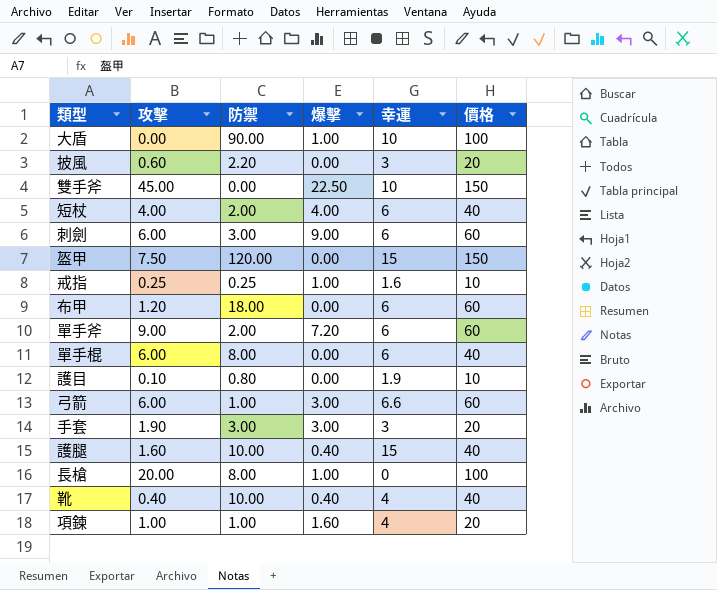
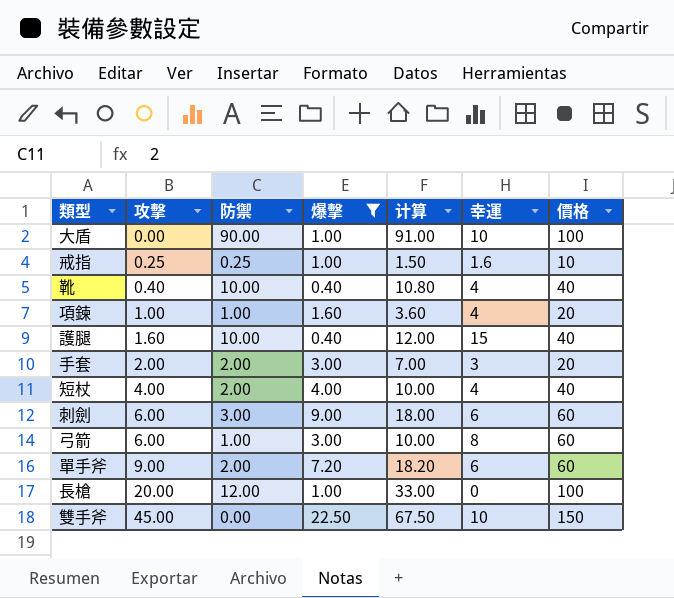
filter: none -> 爆擊 != 0.00
row order: none -> 攻擊 ascending
column 计算 | formula: none -> [攻擊] + [防禦] + [爆擊]
手套 | 攻擊: 1.90 -> 2.00
手套 | 防禦: 3.00 -> 2.00
短杖 | 幸運: 6 -> 4
弓箭 | 幸運: 6.6 -> 8
長槍 | 防禦: 8.00 -> 12.00

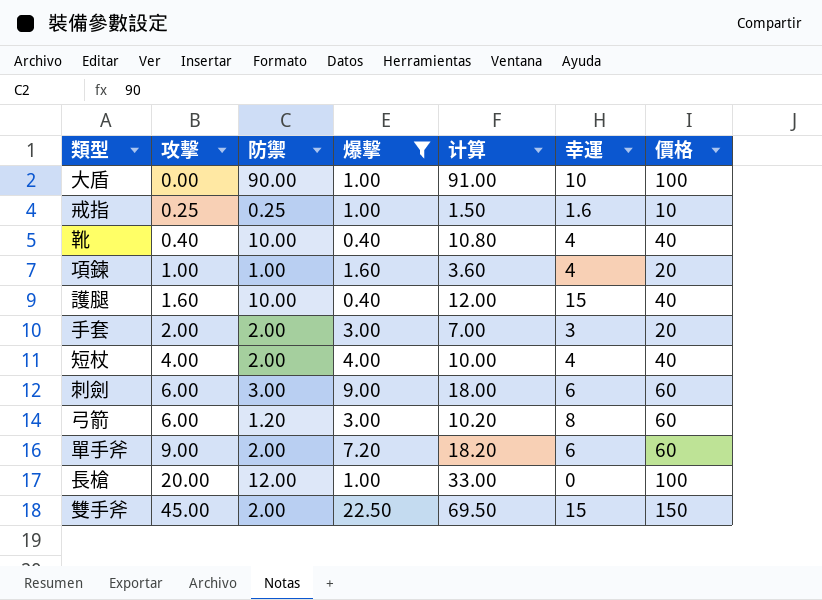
弓箭 | 防禦: 1.00 -> 1.20
弓箭 | 计算: 10.00 -> 10.20
雙手斧 | 防禦: 0.00 -> 2.00
雙手斧 | 计算: 67.50 -> 69.50
雙手斧 | 幸運: 10 -> 15

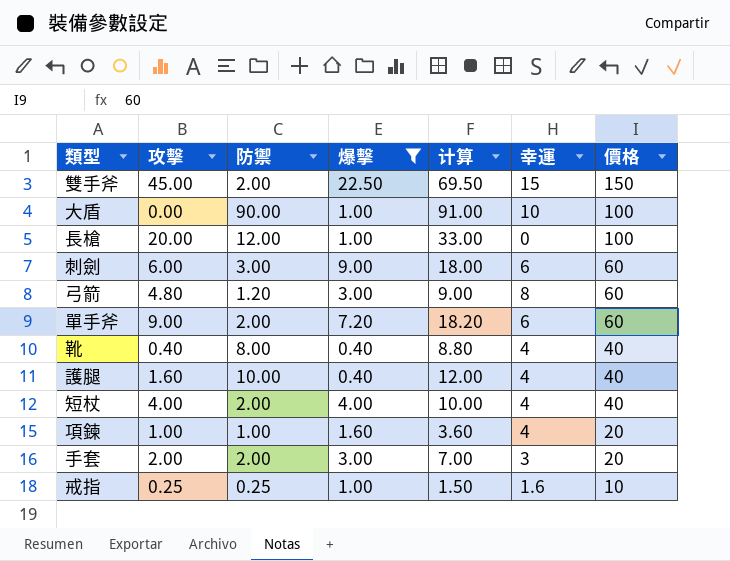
row order: 攻擊 ascending -> 價格 descending
弓箭 | 攻擊: 6.00 -> 4.80
弓箭 | 计算: 10.20 -> 9.00
靴 | 防禦: 10.00 -> 8.00
靴 | 计算: 10.80 -> 8.80
護腿 | 幸運: 15 -> 4

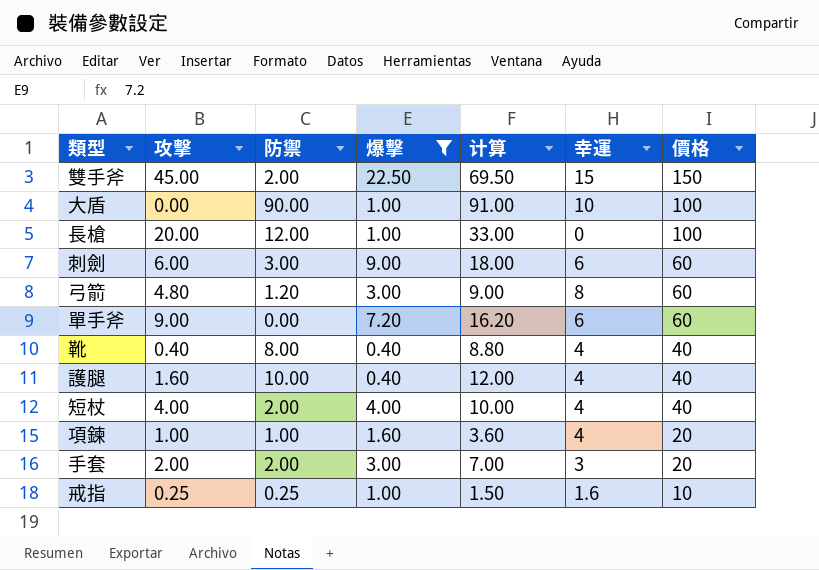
單手斧 | 防禦: 2.00 -> 0.00
單手斧 | 计算: 18.20 -> 16.20

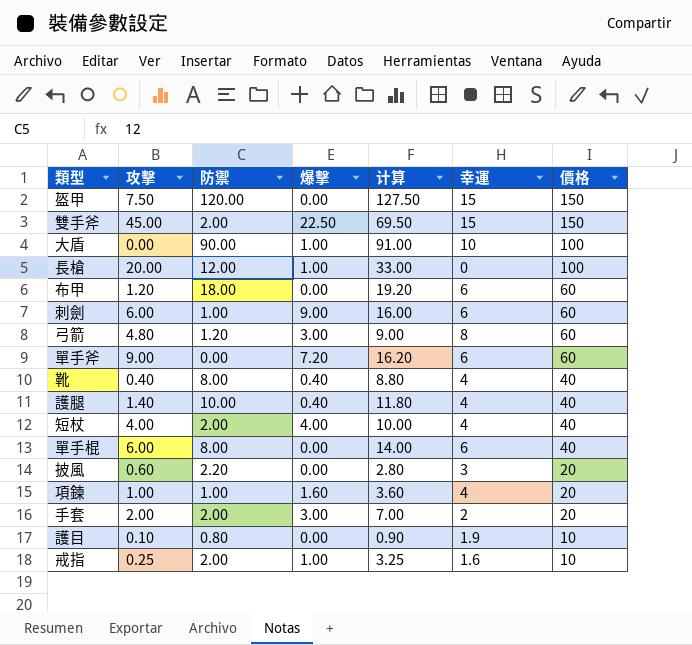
filter: 爆擊 != 0.00 -> none
刺劍 | 防禦: 3.00 -> 1.00
刺劍 | 计算: 18.00 -> 16.00
護腿 | 攻擊: 1.60 -> 1.40
護腿 | 计算: 12.00 -> 11.80
手套 | 幸運: 3 -> 2
戒指 | 防禦: 0.25 -> 2.00
戒指 | 计算: 1.50 -> 3.25

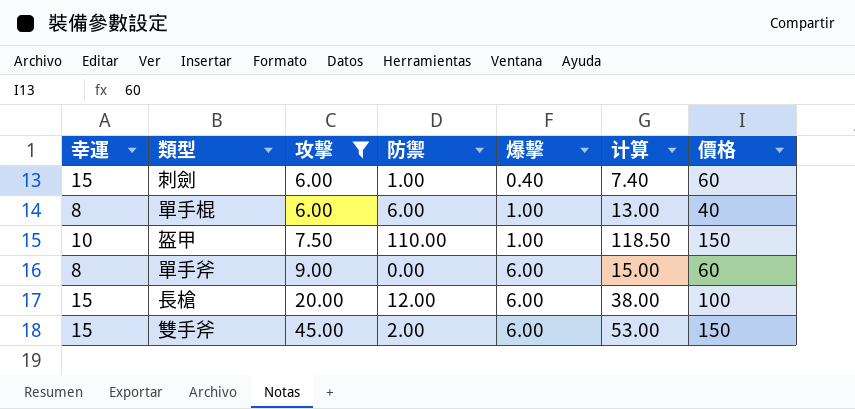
filter: none -> 攻擊 >= 6.00
row order: 價格 descending -> 攻擊 ascending
column 幸運 | position: 6 -> 1
刺劍 | 幸運: 6 -> 15
刺劍 | 爆擊: 9.00 -> 0.40
刺劍 | 计算: 16.00 -> 7.40
單手棍 | 幸運: 6 -> 8
單手棍 | 防禦: 8.00 -> 6.00
單手棍 | 爆擊: 0.00 -> 1.00
單手棍 | 计算: 14.00 -> 13.00
盔甲 | 幸運: 15 -> 10
盔甲 | 防禦: 120.00 -> 110.00
盔甲 | 爆擊: 0.00 -> 1.00
盔甲 | 计算: 127.50 -> 118.50
單手斧 | 幸運: 6 -> 8
單手斧 | 爆擊: 7.20 -> 6.00
單手斧 | 计算: 16.20 -> 15.00
長槍 | 幸運: 0 -> 15
長槍 | 爆擊: 1.00 -> 6.00
長槍 | 计算: 33.00 -> 38.00
雙手斧 | 爆擊: 22.50 -> 6.00
雙手斧 | 计算: 69.50 -> 53.00

